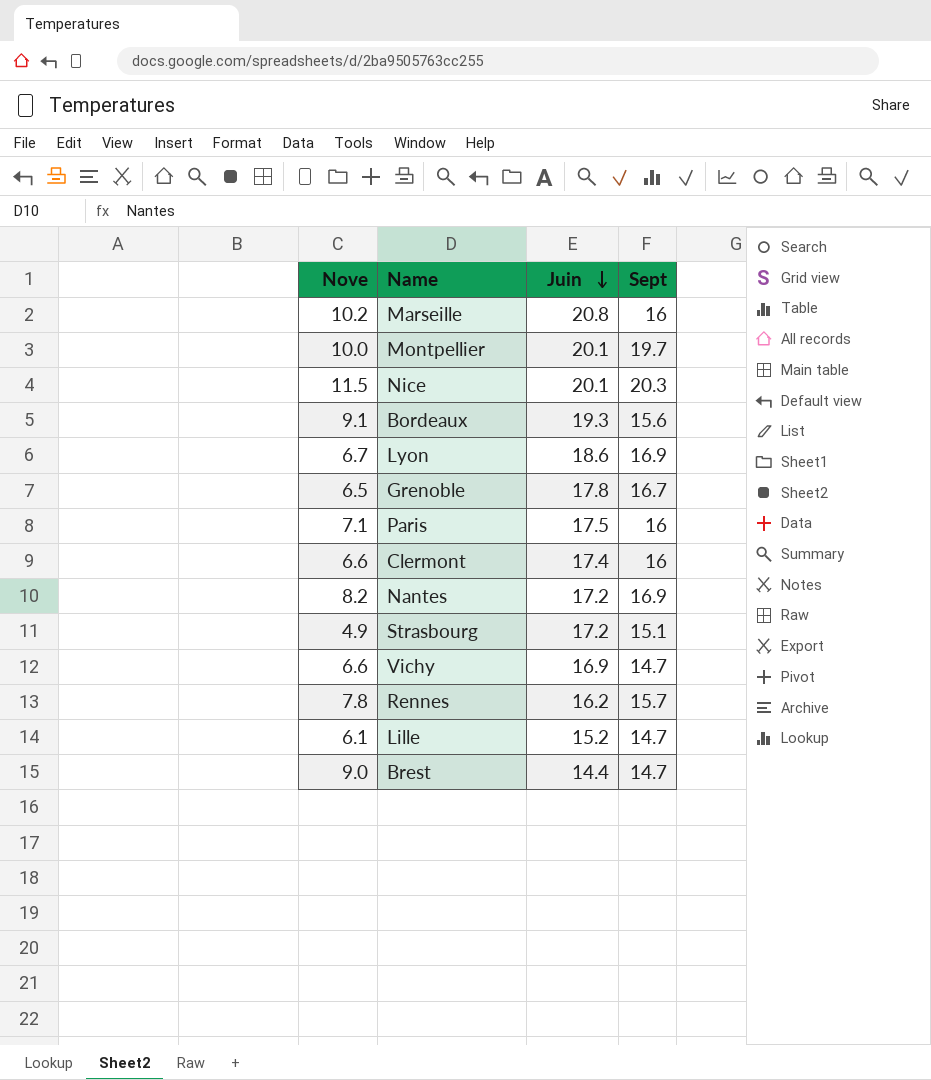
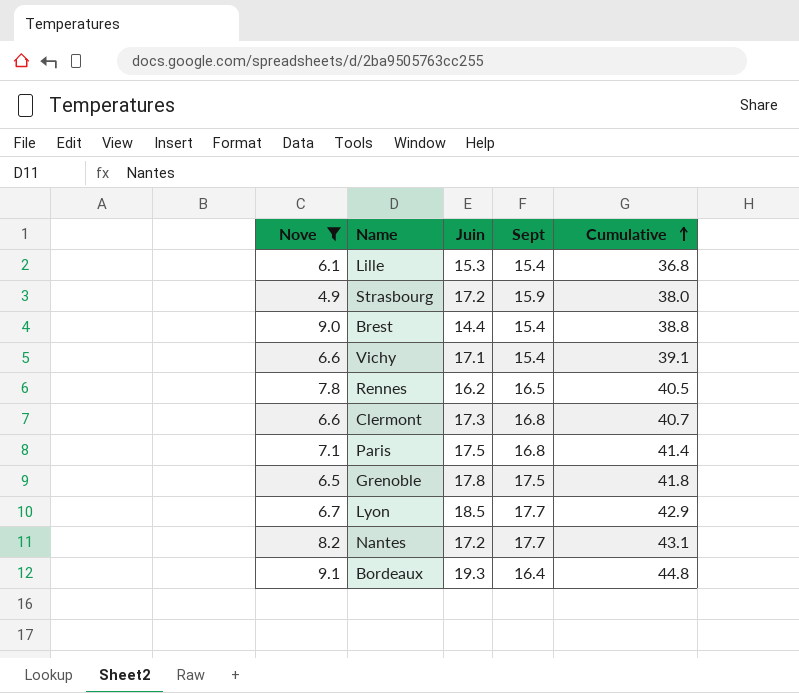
filter: none -> Nove <= 9.1
row order: Juin descending -> Cumulative ascending
column Cumulative | formula: none -> [Nove] + [Juin] + [Sept]
Lille | Juin: 15.2 -> 15.3
Lille | Sept: 14.7 -> 15.4
Strasbourg | Sept: 15.1 -> 15.9
Brest | Sept: 14.7 -> 15.4
Vichy | Juin: 16.9 -> 17.1
Vichy | Sept: 14.7 -> 15.4
Rennes | Sept: 15.7 -> 16.5
Clermont | Juin: 17.4 -> 17.3
Clermont | Sept: 16 -> 16.8
Paris | Sept: 16 -> 16.8
Grenoble | Sept: 16.7 -> 17.5
Lyon | Juin: 18.6 -> 18.5
Lyon | Sept: 16.9 -> 17.7
Nantes | Sept: 16.9 -> 17.7
Bordeaux | Sept: 15.6 -> 16.4

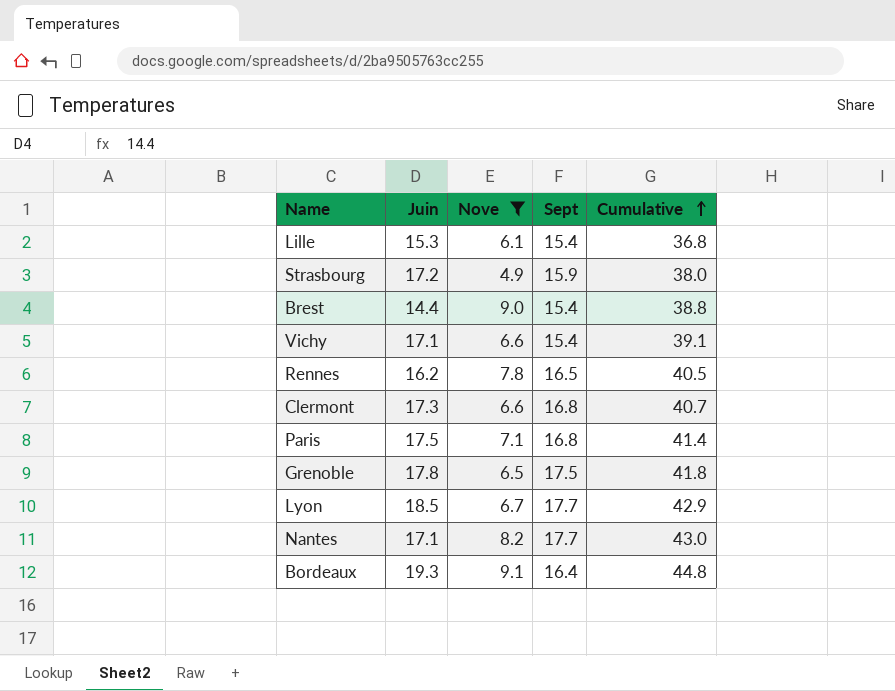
column Nove | position: 1 -> 3
Nantes | Juin: 17.2 -> 17.1
Nantes | Cumulative: 43.1 -> 43.0

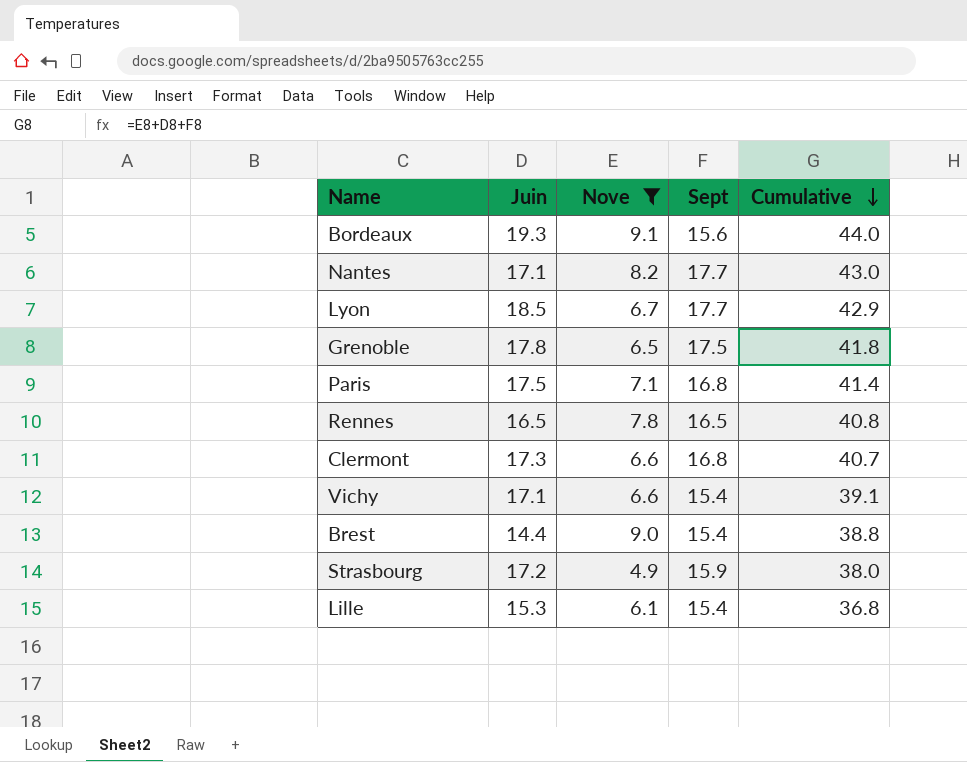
row order: Cumulative ascending -> Cumulative descending
Bordeaux | Sept: 16.4 -> 15.6
Bordeaux | Cumulative: 44.8 -> 44.0
Rennes | Juin: 16.2 -> 16.5
Rennes | Cumulative: 40.5 -> 40.8

